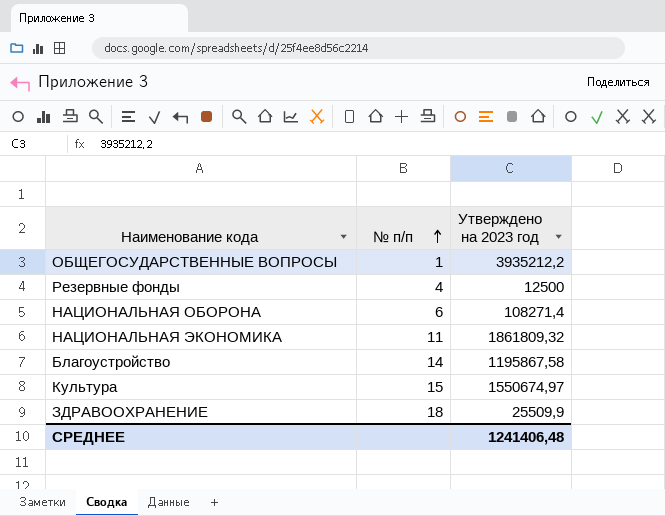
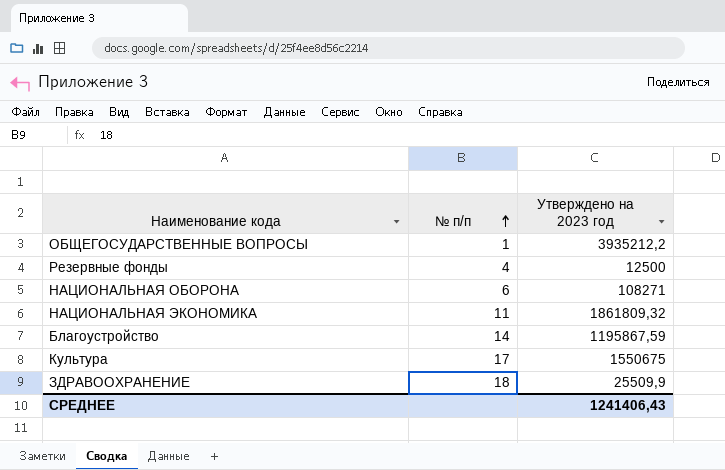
НАЦИОНАЛЬНАЯ ОБОРОНА | Утверждено на 2023 год: 108271,4 -> 108271
Благоустройство | Утверждено на 2023 год: 1195867,58 -> 1195867,59
Культура | № п/п: 15 -> 17
Культура | Утверждено на 2023 год: 1550674,97 -> 1550675
СРЕДНЕЕ | Утверждено на 2023 год: 1241406,48 -> 1241406,43

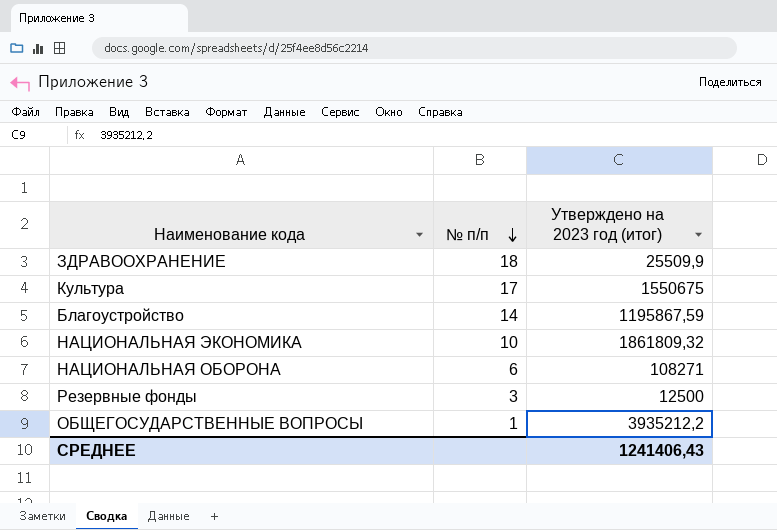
row order: № п/п ascending -> № п/п descending
column name: Утверждено на 2023 год -> Утверждено на 2023 год (итог)
НАЦИОНАЛЬНАЯ ЭКОНОМИКА | № п/п: 11 -> 10
Резервные фонды | № п/п: 4 -> 3

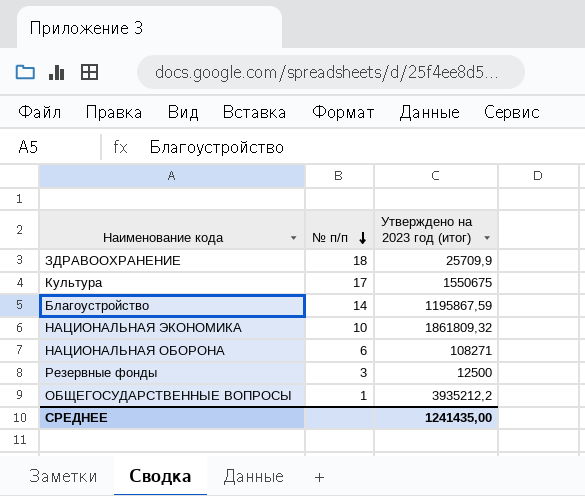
ЗДРАВООХРАНЕНИЕ | Утверждено на 2023 год (итог): 25509,9 -> 25709,9
СРЕДНЕЕ | Утверждено на 2023 год (итог): 1241406,43 -> 1241435,00

